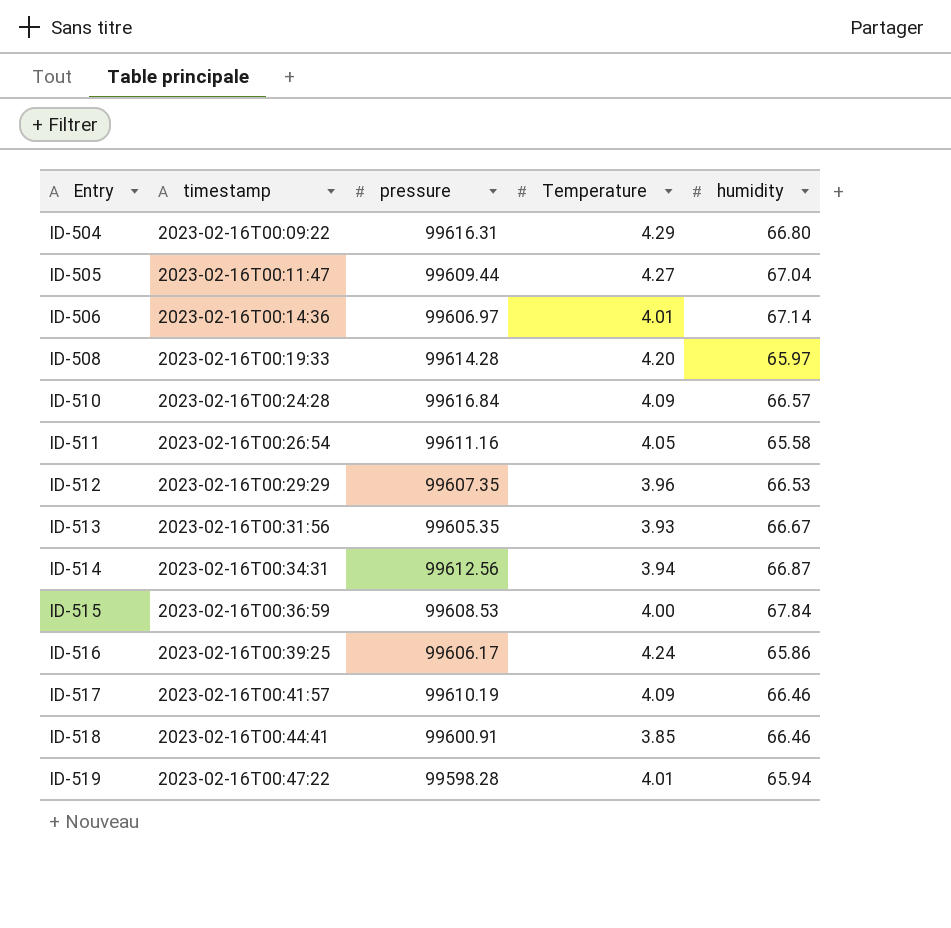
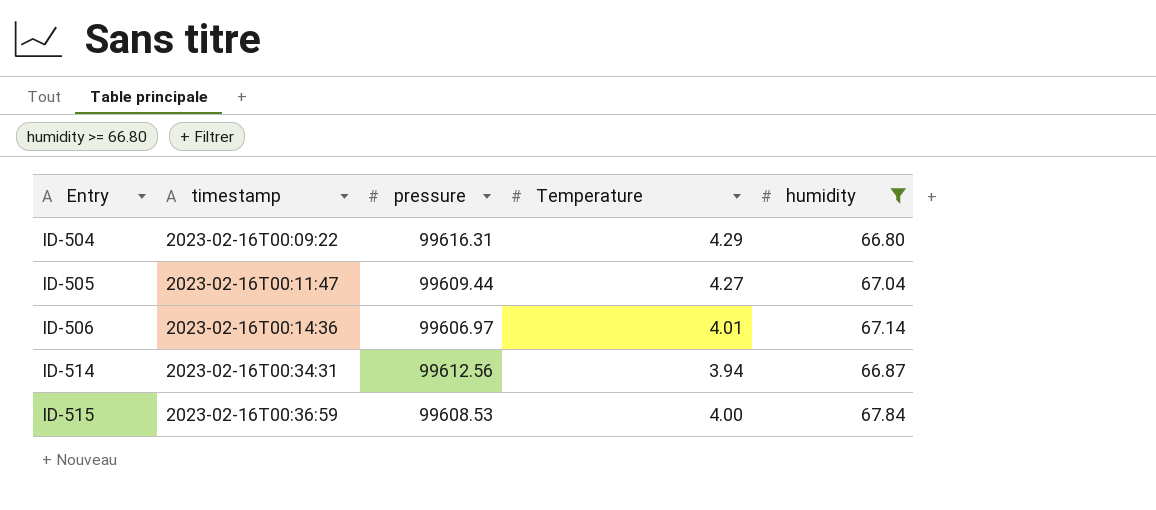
filter: none -> humidity >= 66.80

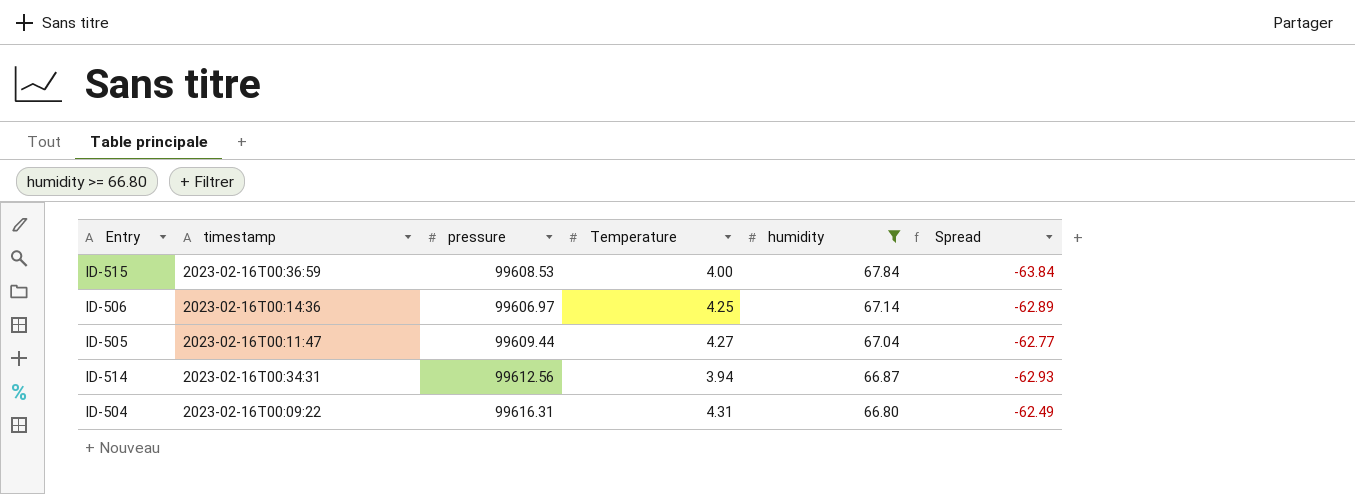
row order: Entry ascending -> humidity descending
column Spread | formula: none -> [Temperature] - [humidity]
ID-506 | Temperature: 4.01 -> 4.25
ID-504 | Temperature: 4.29 -> 4.31

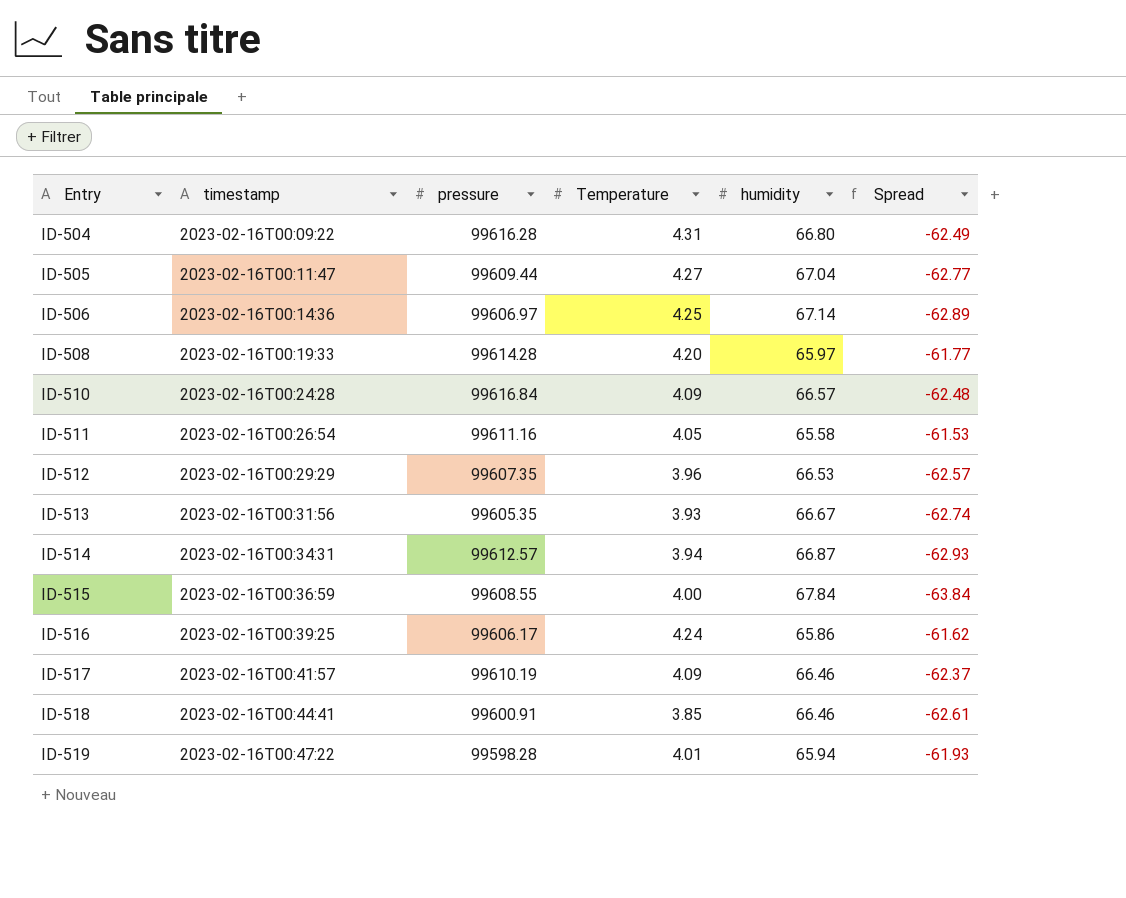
filter: humidity >= 66.80 -> none
row order: humidity descending -> Entry ascending
ID-504 | pressure: 99616.31 -> 99616.28
ID-514 | pressure: 99612.56 -> 99612.57
ID-515 | pressure: 99608.53 -> 99608.55

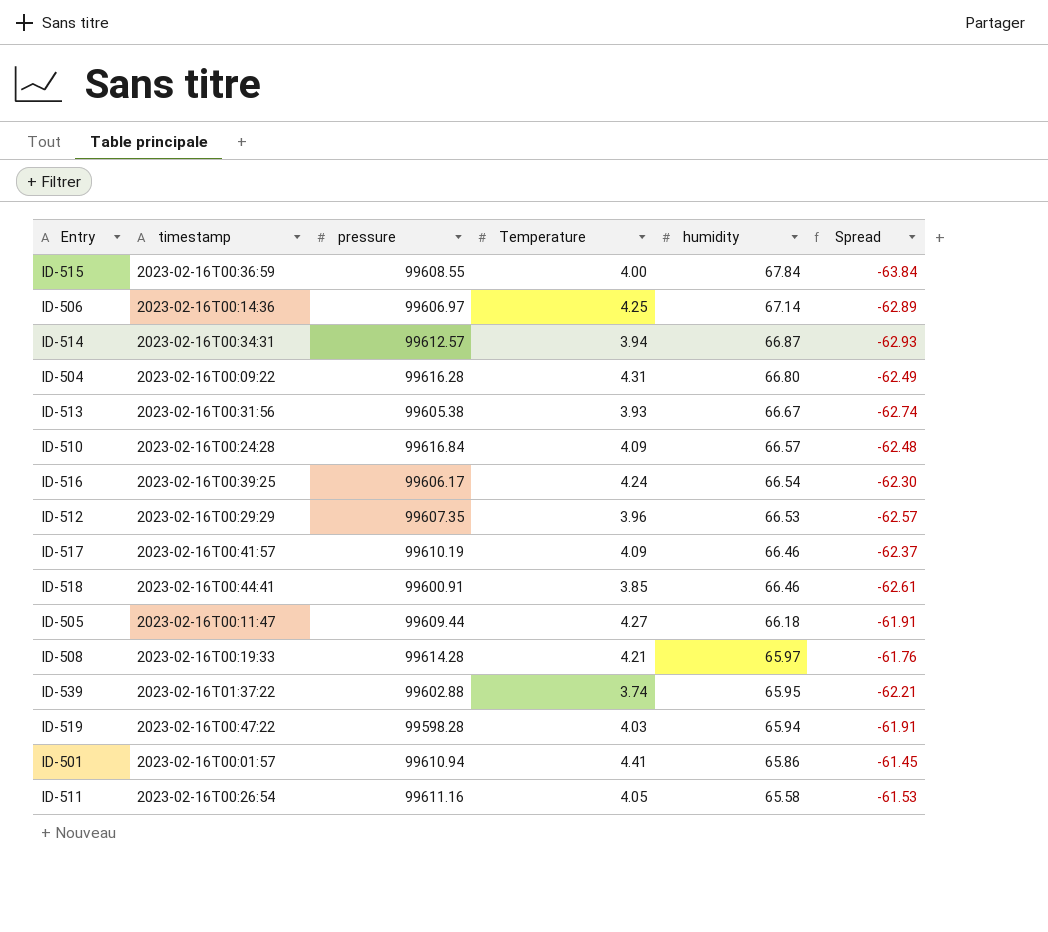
row order: Entry ascending -> humidity descending
ID-513 | pressure: 99605.35 -> 99605.38
ID-516 | humidity: 65.86 -> 66.54
ID-516 | Spread: -61.62 -> -62.30
ID-505 | humidity: 67.04 -> 66.18
ID-505 | Spread: -62.77 -> -61.91
ID-508 | Temperature: 4.20 -> 4.21
ID-508 | Spread: -61.77 -> -61.76
row ID-539: none -> 2023-02-16T01:37:22 | 99602.88 | 3.74 | 65.95 | -62.21
ID-519 | Temperature: 4.01 -> 4.03
ID-519 | Spread: -61.93 -> -61.91
row ID-501: none -> 2023-02-16T00:01:57 | 99610.94 | 4.41 | 65.86 | -61.45

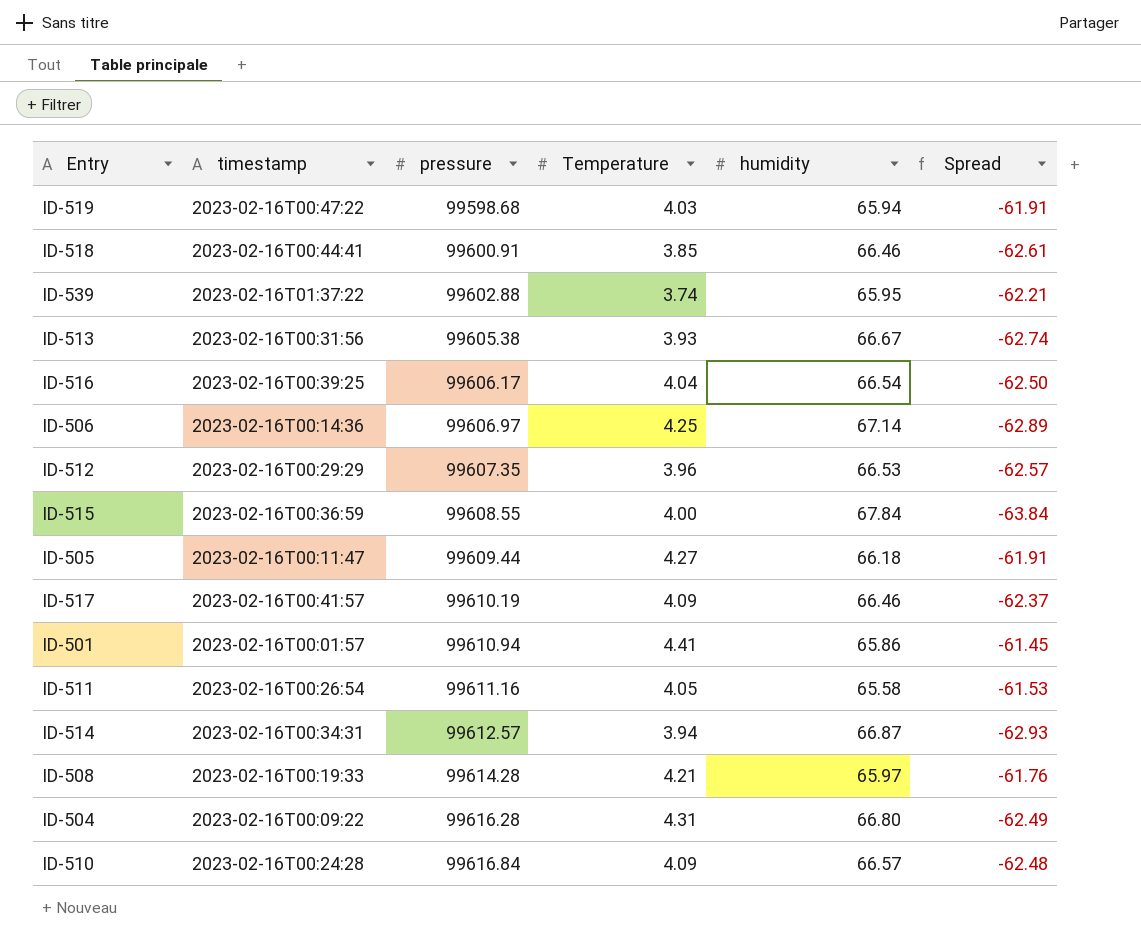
row order: humidity descending -> pressure ascending
ID-519 | pressure: 99598.28 -> 99598.68
ID-516 | Temperature: 4.24 -> 4.04
ID-516 | Spread: -62.30 -> -62.50

